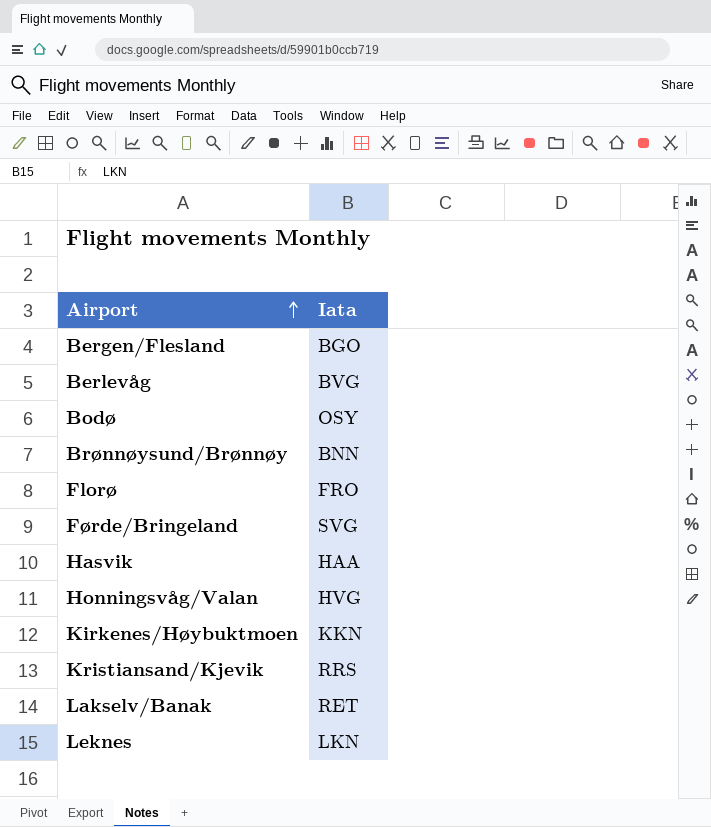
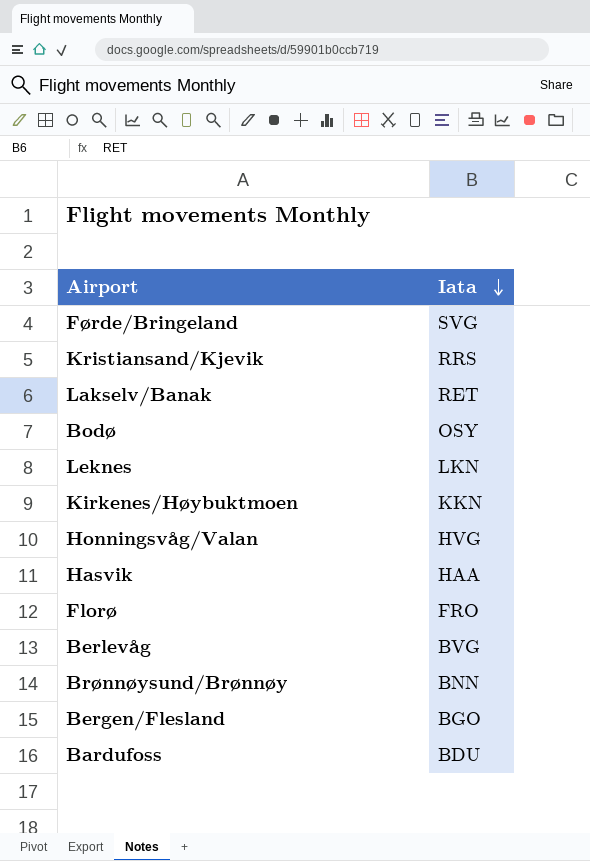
row order: Airport ascending -> Iata descending
row Bardufoss: none -> BDU

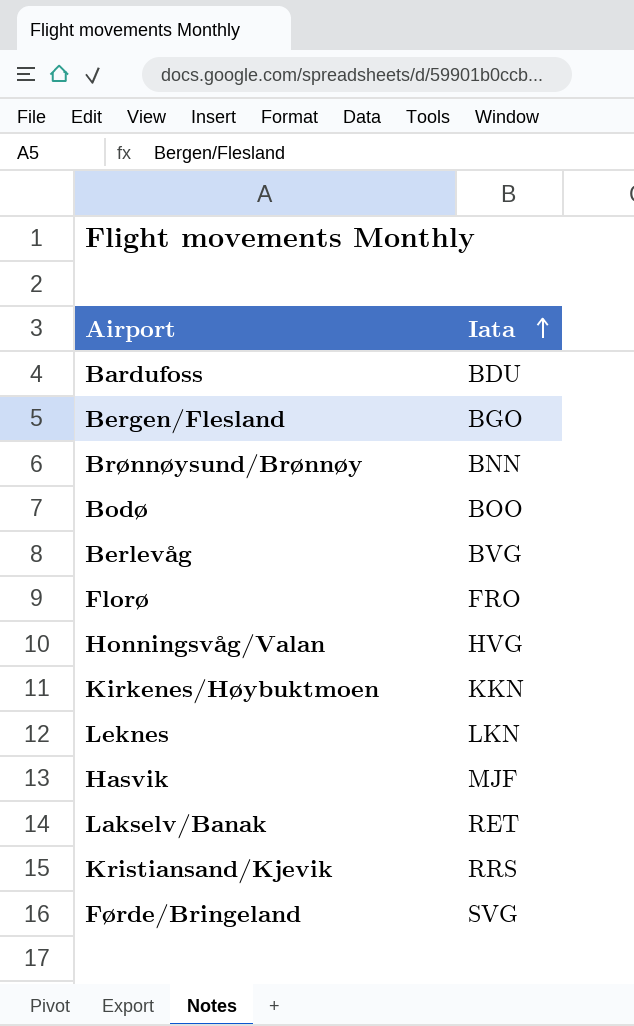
row order: Iata descending -> Iata ascending
Bodø | Iata: OSY -> BOO
Hasvik | Iata: HAA -> MJF

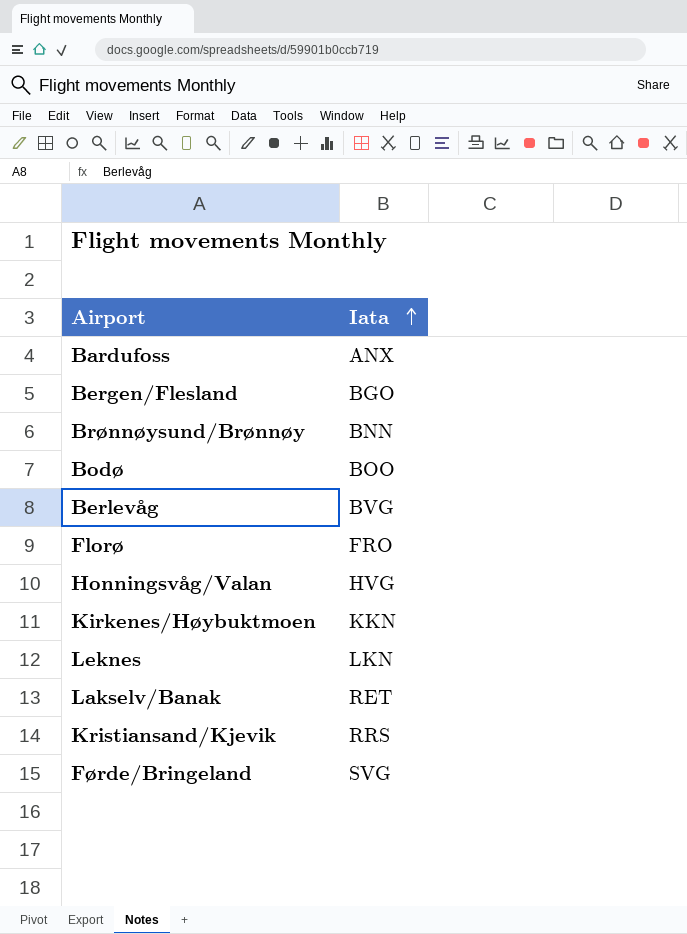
row Hasvik: MJF -> none
Bardufoss | Iata: BDU -> ANX

